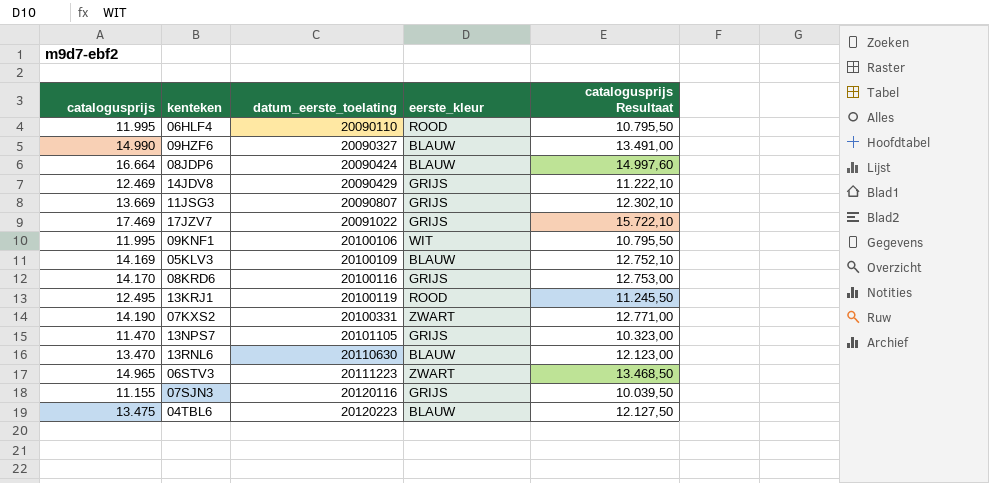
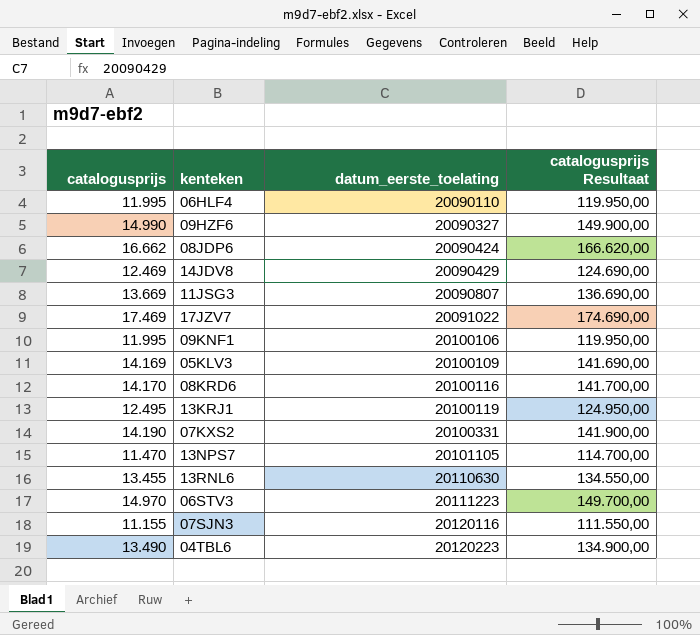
column eerste_kleur | position: 4 -> none
column catalogusprijs Resultaat | formula: [catalogusprijs] * 0,9 -> [catalogusprijs] * 10
08JDP6 | catalogusprijs: 16.664 -> 16.662
13RNL6 | catalogusprijs: 13.470 -> 13.455
06STV3 | catalogusprijs: 14.965 -> 14.970
04TBL6 | catalogusprijs: 13.475 -> 13.490

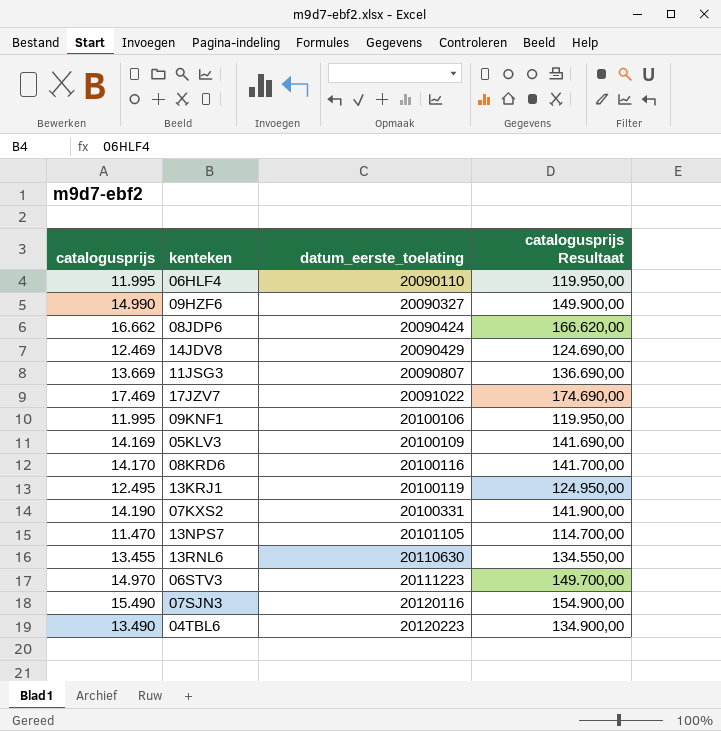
07SJN3 | catalogusprijs: 11.155 -> 15.490
07SJN3 | catalogusprijs Resultaat: 111.550,00 -> 154.900,00

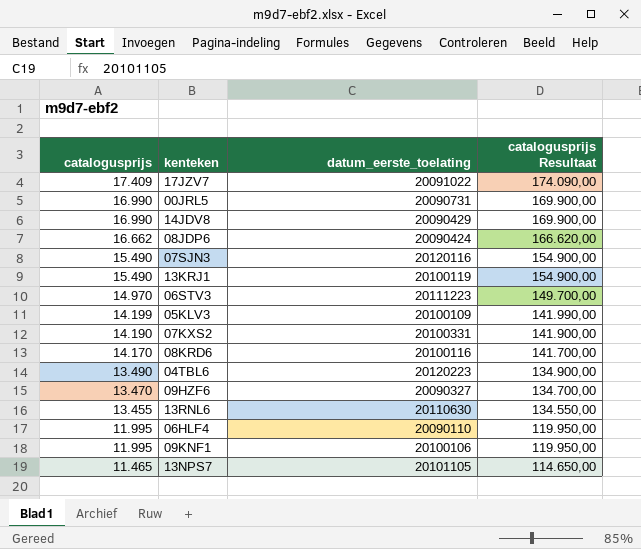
row order: datum_eerste_toelating ascending -> catalogusprijs descending
row 11JSG3: 13.669 | 20090807 | 136.690,00 -> none
17JZV7 | catalogusprijs: 17.469 -> 17.409
17JZV7 | catalogusprijs Resultaat: 174.690,00 -> 174.090,00
row 00JRL5: none -> 16.990 | 20090731 | 169.900,00
14JDV8 | catalogusprijs: 12.469 -> 16.990
14JDV8 | catalogusprijs Resultaat: 124.690,00 -> 169.900,00
13KRJ1 | catalogusprijs: 12.495 -> 15.490
13KRJ1 | catalogusprijs Resultaat: 124.950,00 -> 154.900,00
05KLV3 | catalogusprijs: 14.169 -> 14.199
05KLV3 | catalogusprijs Resultaat: 141.690,00 -> 141.990,00
09HZF6 | catalogusprijs: 14.990 -> 13.470
09HZF6 | catalogusprijs Resultaat: 149.900,00 -> 134.700,00
13NPS7 | catalogusprijs: 11.470 -> 11.465
13NPS7 | catalogusprijs Resultaat: 114.700,00 -> 114.650,00

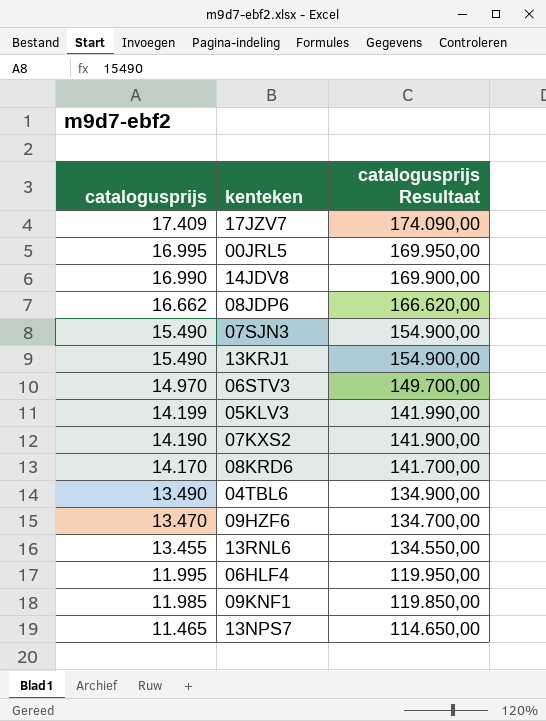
column datum_eerste_toelating | position: 3 -> none
00JRL5 | catalogusprijs: 16.990 -> 16.995
00JRL5 | catalogusprijs Resultaat: 169.900,00 -> 169.950,00
09KNF1 | catalogusprijs: 11.995 -> 11.985
09KNF1 | catalogusprijs Resultaat: 119.950,00 -> 119.850,00

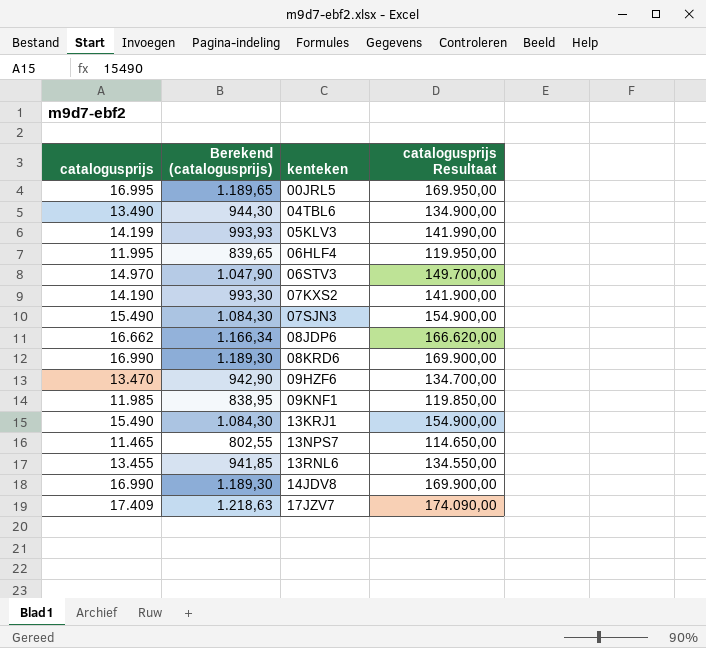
row order: catalogusprijs descending -> kenteken ascending
column Berekend (catalogusprijs) | formula: none -> [catalogusprijs] * 0,07
08KRD6 | catalogusprijs: 14.170 -> 16.990
08KRD6 | catalogusprijs Resultaat: 141.700,00 -> 169.900,00

